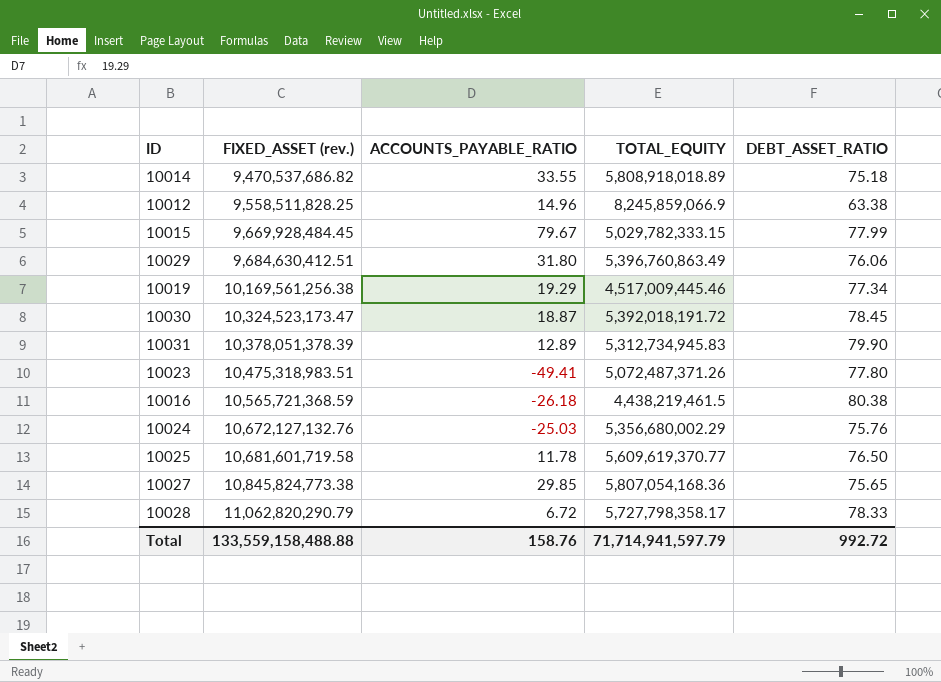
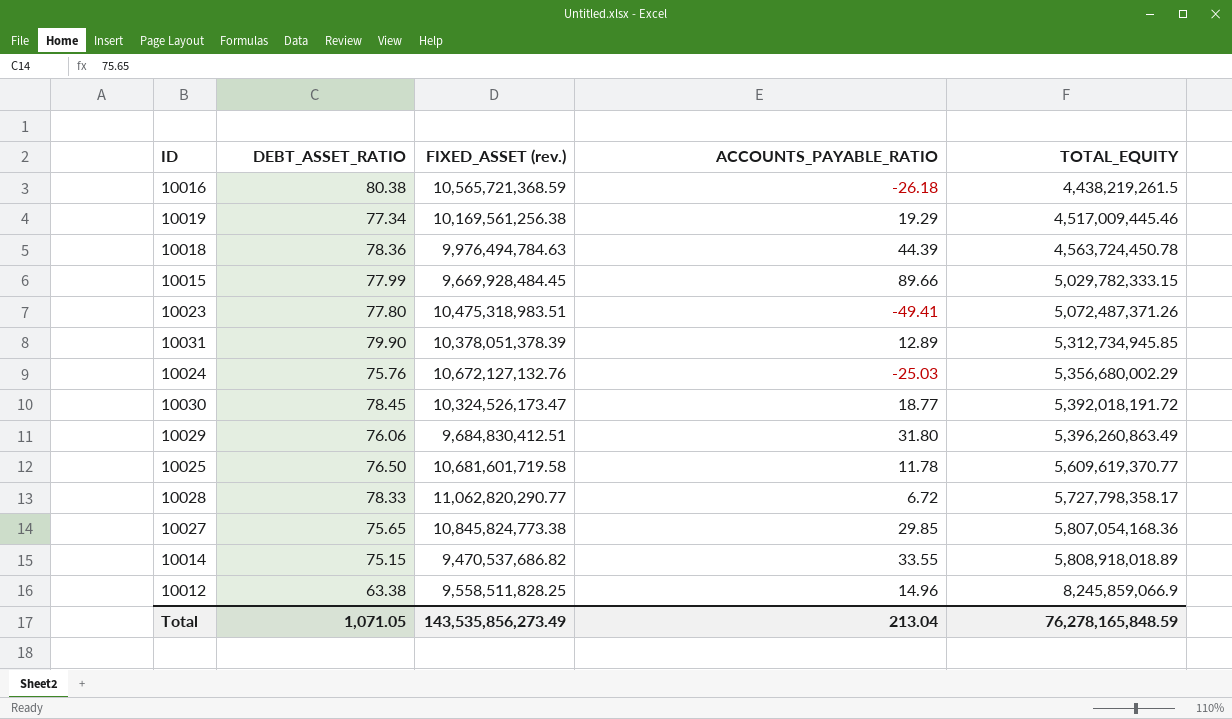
row order: FIXED_ASSET (rev.) ascending -> TOTAL_EQUITY ascending
column DEBT_ASSET_RATIO | position: 5 -> 2
10016 | TOTAL_EQUITY: 4,438,219,461.5 -> 4,438,219,261.5
row 10018: none -> 78.36 | 9,976,494,784.63 | 44.39 | 4,563,724,450.78
10015 | ACCOUNTS_PAYABLE_RATIO: 79.67 -> 89.66
10031 | TOTAL_EQUITY: 5,312,734,945.83 -> 5,312,734,945.85
10030 | FIXED_ASSET (rev.): 10,324,523,173.47 -> 10,324,526,173.47
10030 | ACCOUNTS_PAYABLE_RATIO: 18.87 -> 18.77
10029 | FIXED_ASSET (rev.): 9,684,630,412.51 -> 9,684,830,412.51
10029 | TOTAL_EQUITY: 5,396,760,863.49 -> 5,396,260,863.49
10028 | FIXED_ASSET (rev.): 11,062,820,290.79 -> 11,062,820,290.77
10014 | DEBT_ASSET_RATIO: 75.18 -> 75.15
Total | DEBT_ASSET_RATIO: 992.72 -> 1,071.05
Total | FIXED_ASSET (rev.): 133,559,158,488.88 -> 143,535,856,273.49
Total | ACCOUNTS_PAYABLE_RATIO: 158.76 -> 213.04
Total | TOTAL_EQUITY: 71,714,941,597.79 -> 76,278,165,848.59

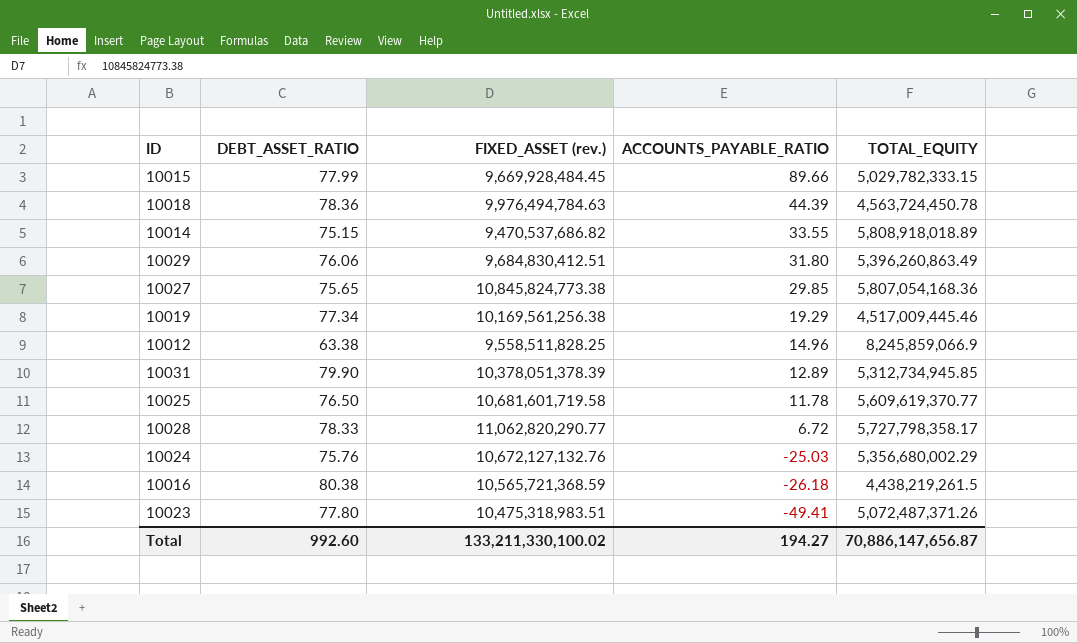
row order: TOTAL_EQUITY ascending -> ACCOUNTS_PAYABLE_RATIO descending
row 10030: 78.45 | 10,324,526,173.47 | 18.77 | 5,392,018,191.72 -> none
Total | DEBT_ASSET_RATIO: 1,071.05 -> 992.60
Total | FIXED_ASSET (rev.): 143,535,856,273.49 -> 133,211,330,100.02
Total | ACCOUNTS_PAYABLE_RATIO: 213.04 -> 194.27
Total | TOTAL_EQUITY: 76,278,165,848.59 -> 70,886,147,656.87

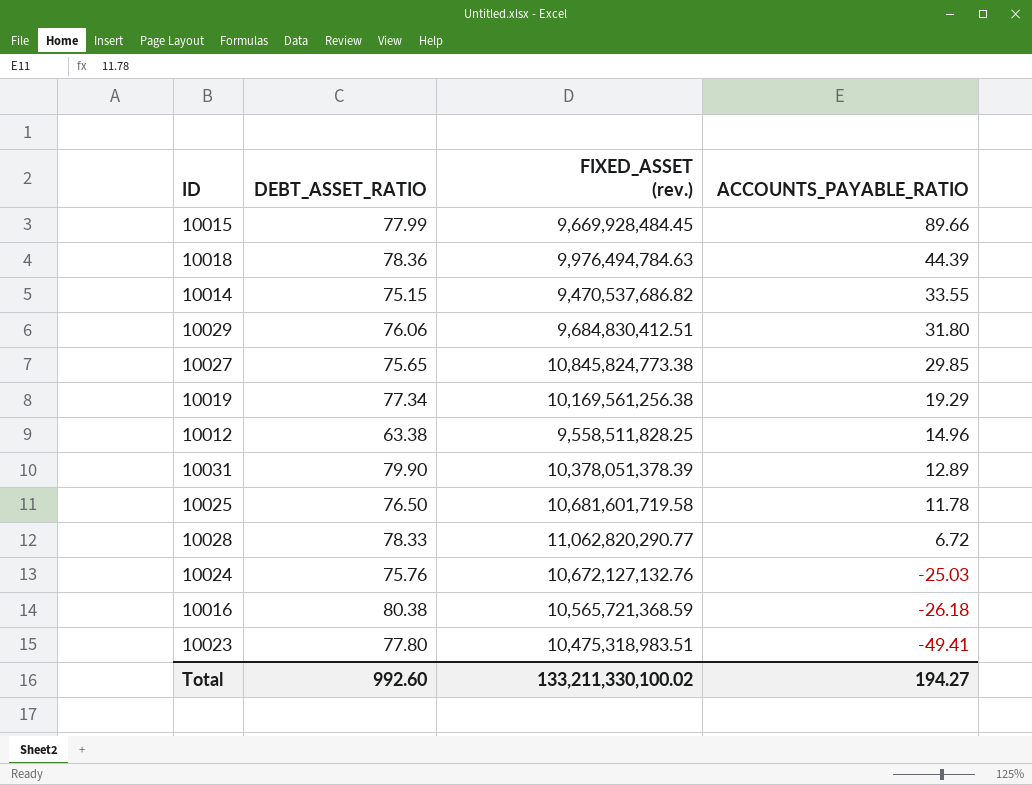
column TOTAL_EQUITY | position: 5 -> none

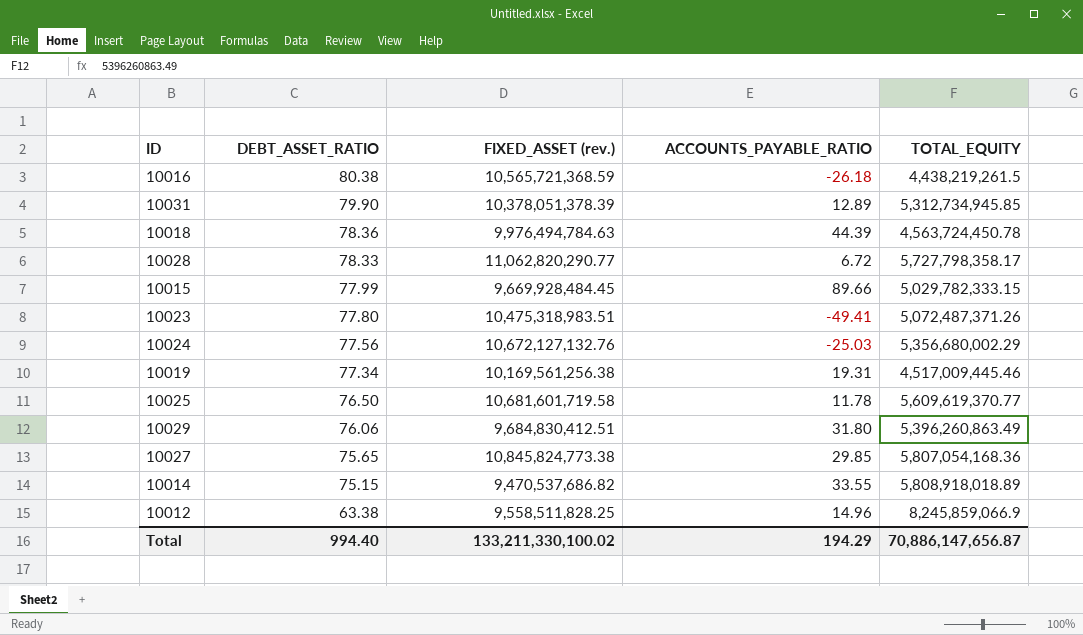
row order: ACCOUNTS_PAYABLE_RATIO descending -> DEBT_ASSET_RATIO descending
column TOTAL_EQUITY | position: none -> 5
10024 | DEBT_ASSET_RATIO: 75.76 -> 77.56
10019 | ACCOUNTS_PAYABLE_RATIO: 19.29 -> 19.31
Total | DEBT_ASSET_RATIO: 992.60 -> 994.40
Total | ACCOUNTS_PAYABLE_RATIO: 194.27 -> 194.29

